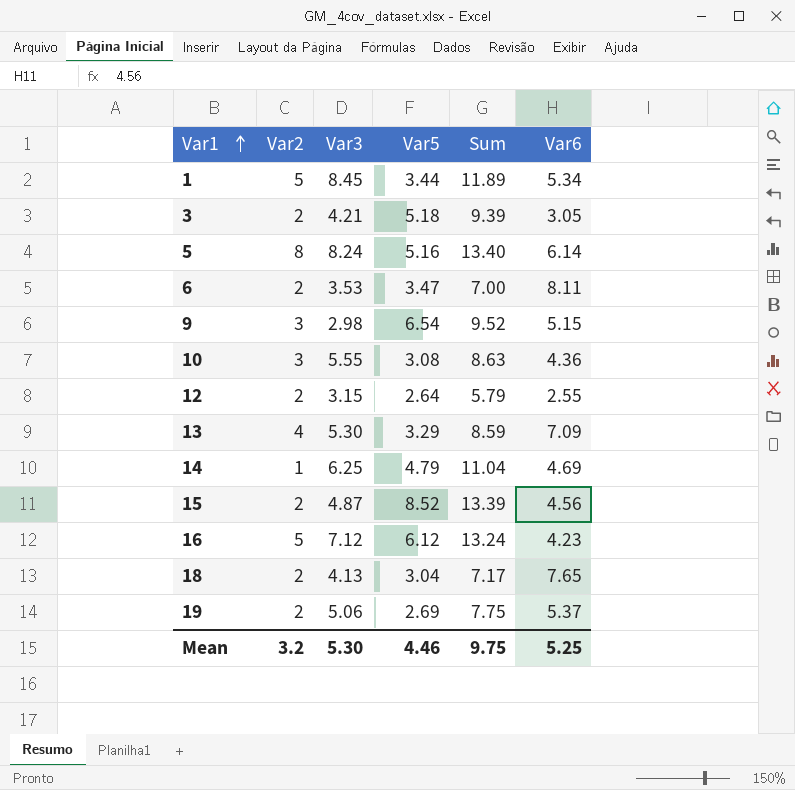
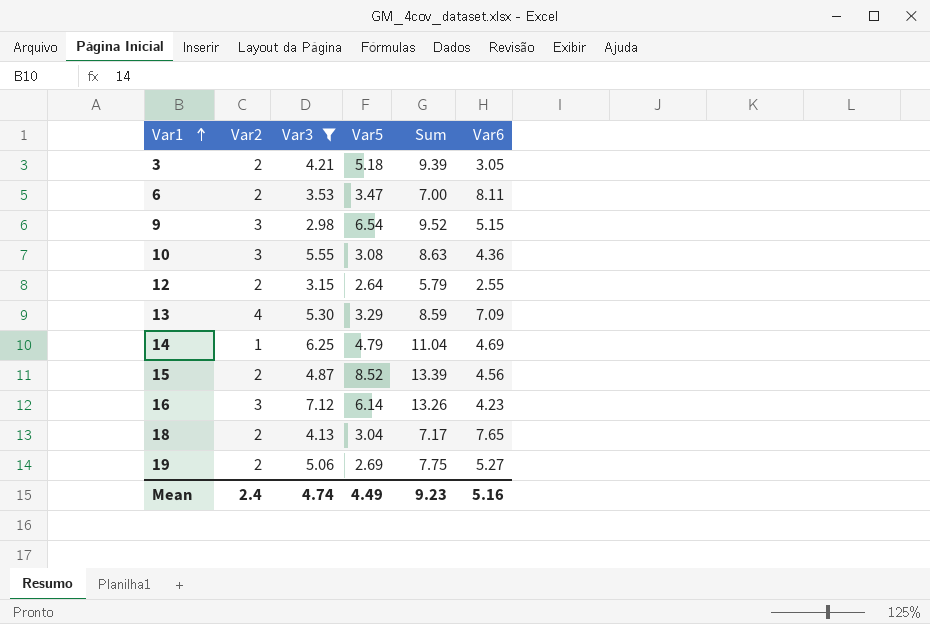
filter: none -> Var3 <= 7.12
16 | Var2: 5 -> 3
16 | Var5: 6.12 -> 6.14
16 | Sum: 13.24 -> 13.26
19 | Var6: 5.37 -> 5.27
Mean | Var2: 3.2 -> 2.4
Mean | Var3: 5.30 -> 4.74
Mean | Var5: 4.46 -> 4.49
Mean | Sum: 9.75 -> 9.23
Mean | Var6: 5.25 -> 5.16

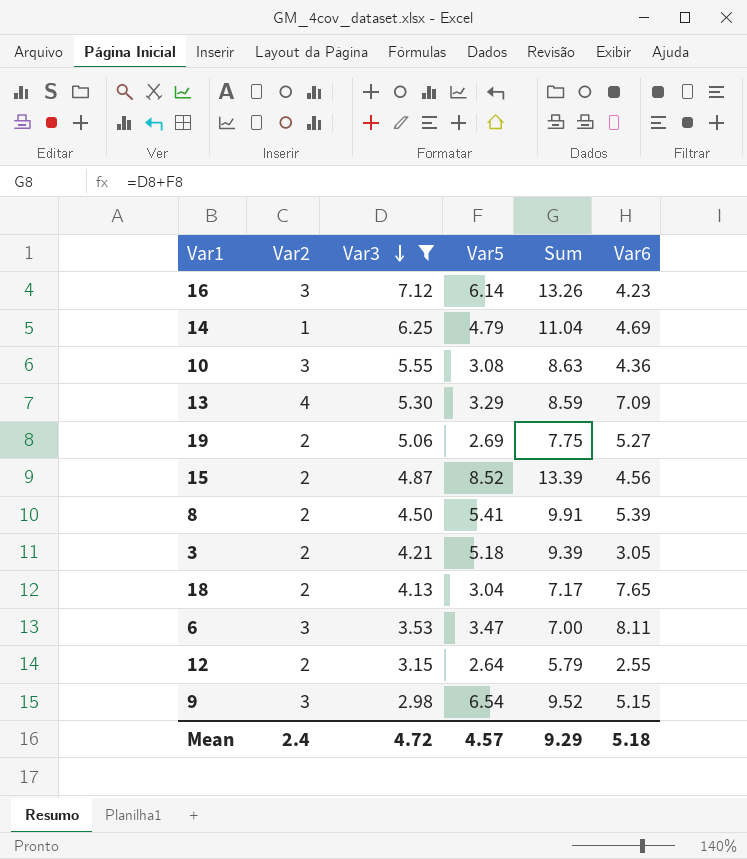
row order: Var1 ascending -> Var3 descending
row 8: none -> 2 | 4.50 | 5.41 | 9.91 | 5.39
6 | Var2: 2 -> 3
Mean | Var3: 4.74 -> 4.72
Mean | Var5: 4.49 -> 4.57
Mean | Sum: 9.23 -> 9.29
Mean | Var6: 5.16 -> 5.18

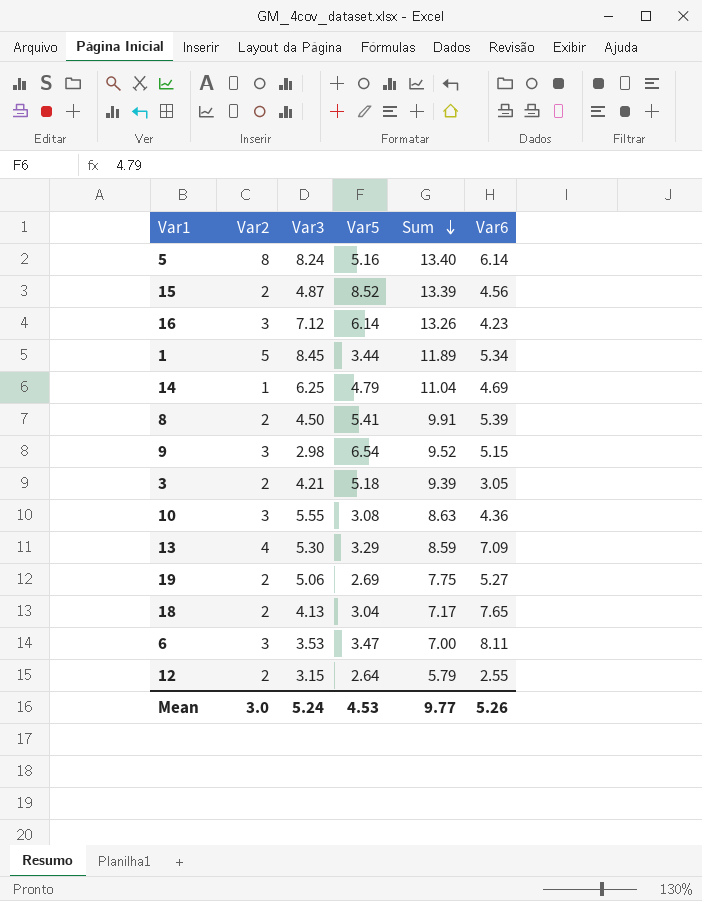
filter: Var3 <= 7.12 -> none
row order: Var3 descending -> Sum descending
Mean | Var2: 2.4 -> 3.0
Mean | Var3: 4.72 -> 5.24
Mean | Var5: 4.57 -> 4.53
Mean | Sum: 9.29 -> 9.77
Mean | Var6: 5.18 -> 5.26

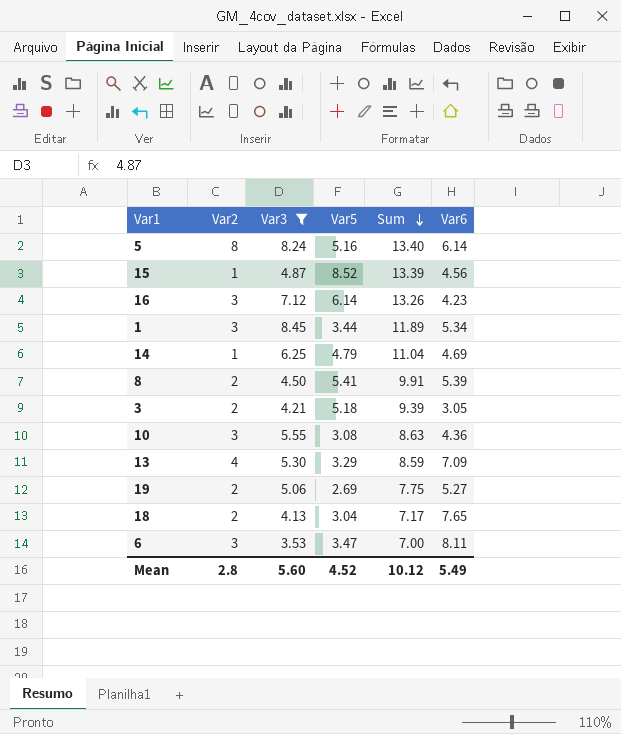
filter: none -> Var3 >= 3.53
15 | Var2: 2 -> 1
1 | Var2: 5 -> 3
Mean | Var2: 3.0 -> 2.8
Mean | Var3: 5.24 -> 5.60
Mean | Var5: 4.53 -> 4.52
Mean | Sum: 9.77 -> 10.12
Mean | Var6: 5.26 -> 5.49

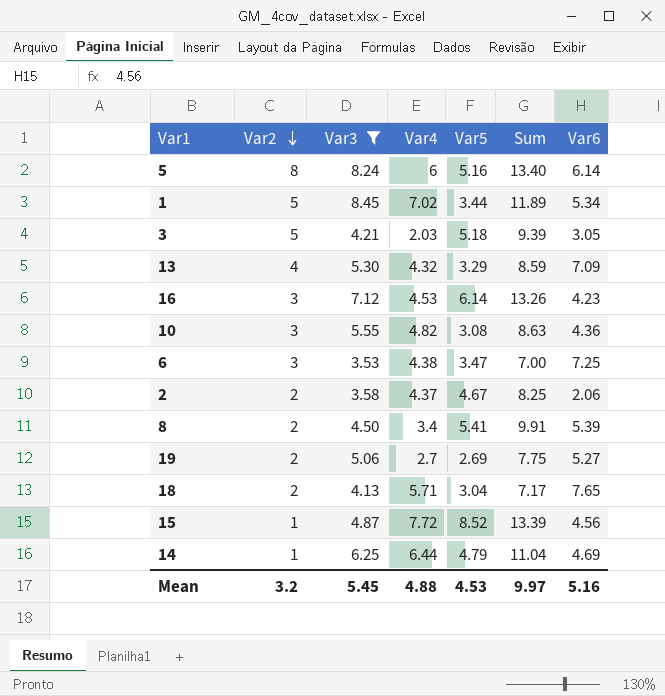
row order: Sum descending -> Var2 descending
column Var4 | position: none -> 4
1 | Var2: 3 -> 5
3 | Var2: 2 -> 5
6 | Var6: 8.11 -> 7.25
row 2: none -> 2 | 3.58 | 4.37 | 4.67 | 8.25 | 2.06
Mean | Var2: 2.8 -> 3.2
Mean | Var3: 5.60 -> 5.45
Mean | Var5: 4.52 -> 4.53
Mean | Sum: 10.12 -> 9.97
Mean | Var6: 5.49 -> 5.16

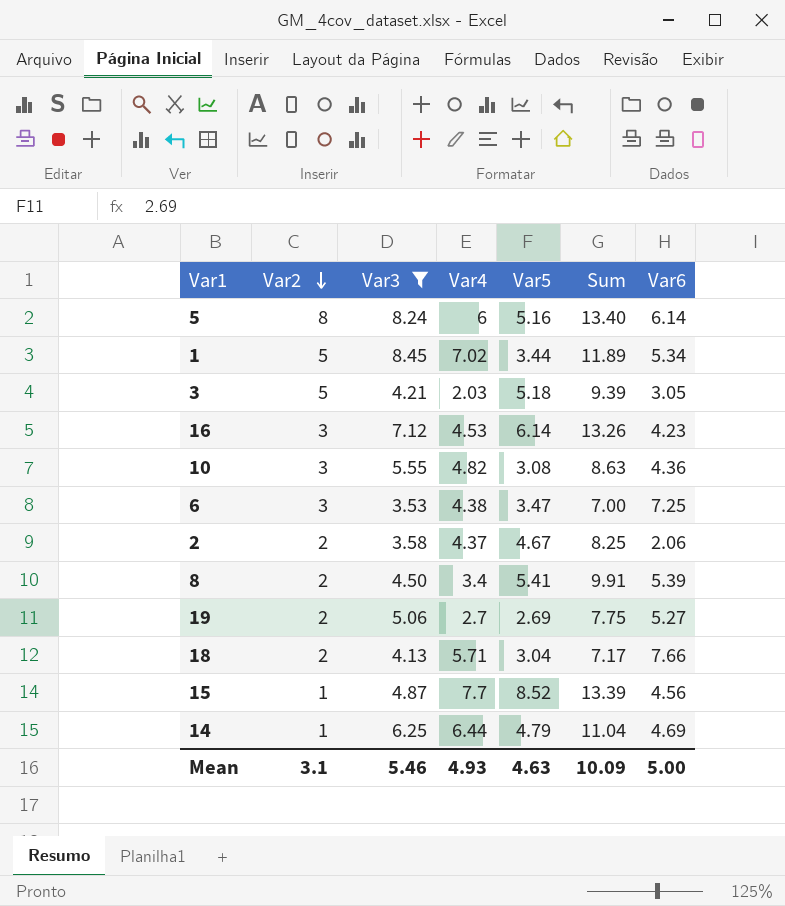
row 13: 4 | 5.30 | 4.32 | 3.29 | 8.59 | 7.09 -> none
18 | Var6: 7.65 -> 7.66
15 | Var4: 7.72 -> 7.7
Mean | Var2: 3.2 -> 3.1
Mean | Var3: 5.45 -> 5.46
Mean | Var4: 4.88 -> 4.93
Mean | Var5: 4.53 -> 4.63
Mean | Sum: 9.97 -> 10.09
Mean | Var6: 5.16 -> 5.00

